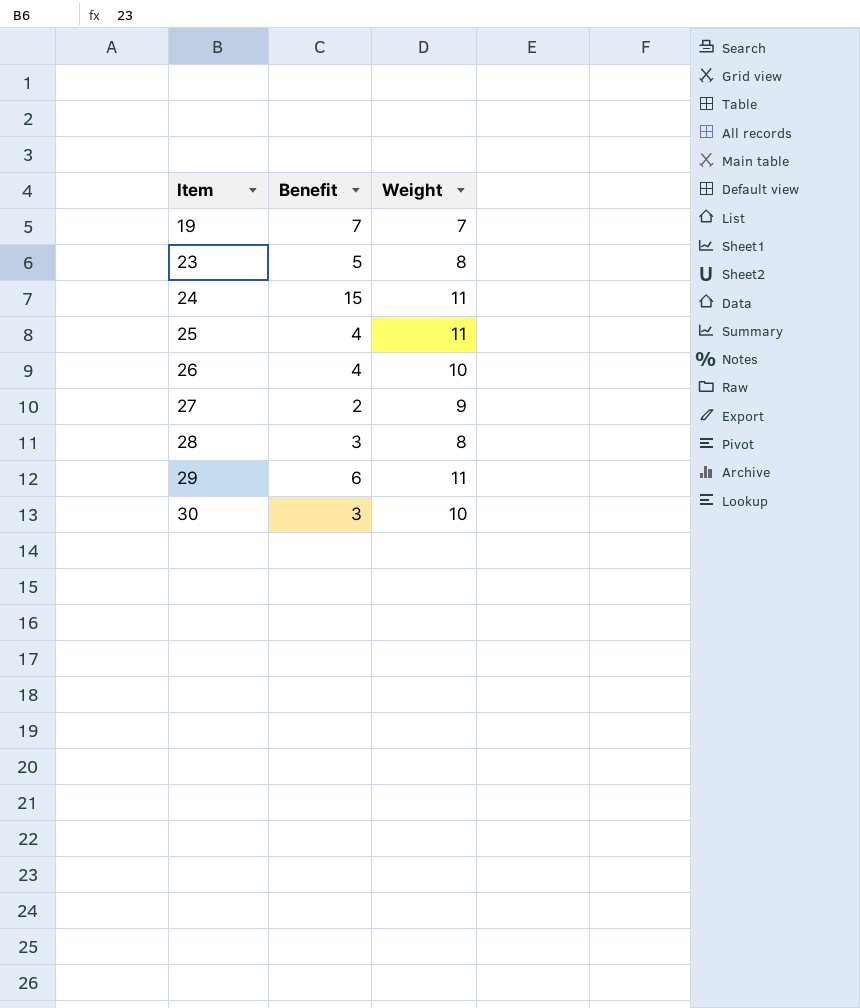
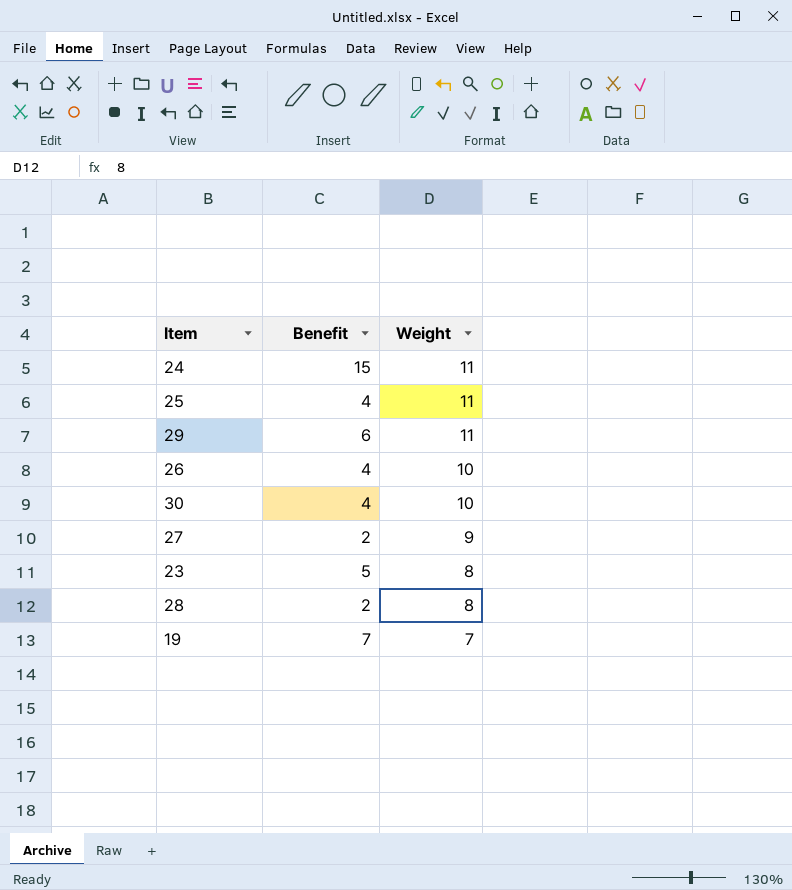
row order: Item ascending -> Weight descending
30 | Benefit: 3 -> 4
28 | Benefit: 3 -> 2

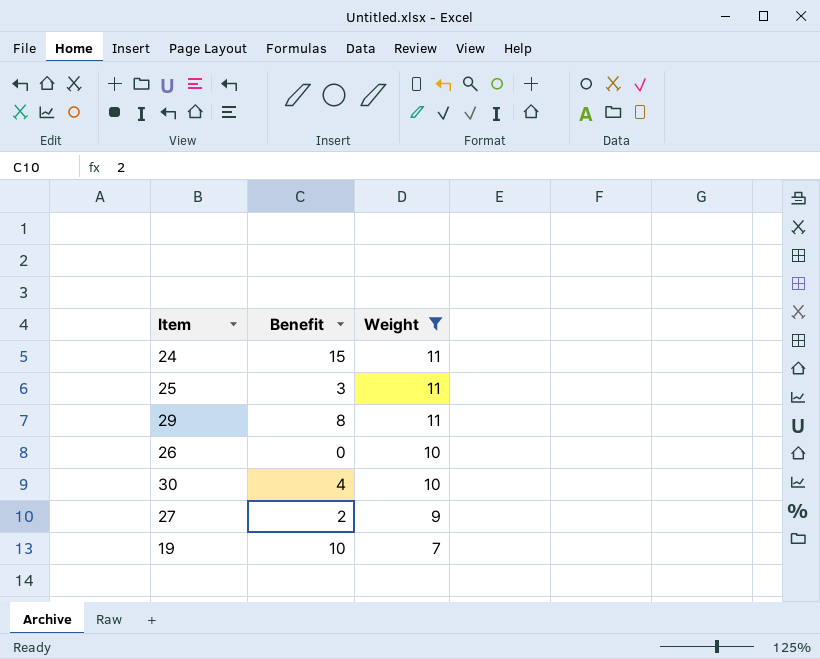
filter: none -> Weight != 8
25 | Benefit: 4 -> 3
29 | Benefit: 6 -> 8
26 | Benefit: 4 -> 0
19 | Benefit: 7 -> 10

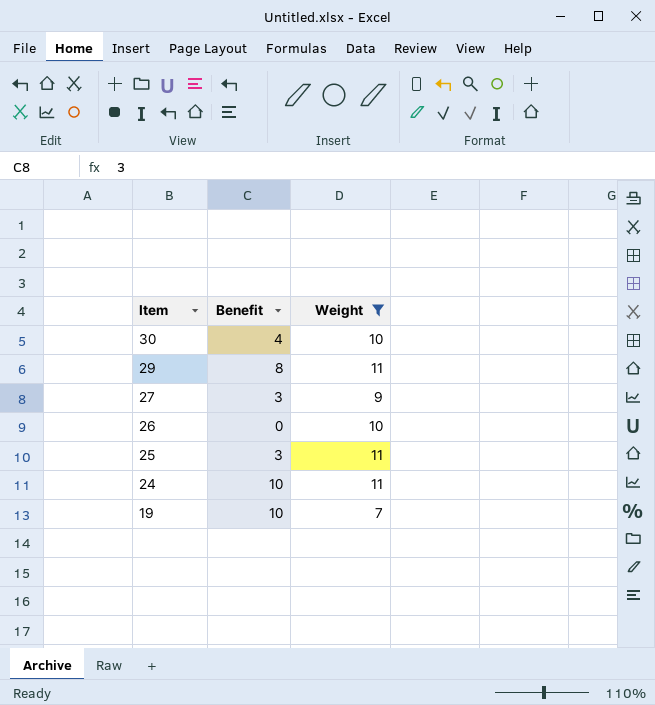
row order: Weight descending -> Item descending
27 | Benefit: 2 -> 3
24 | Benefit: 15 -> 10

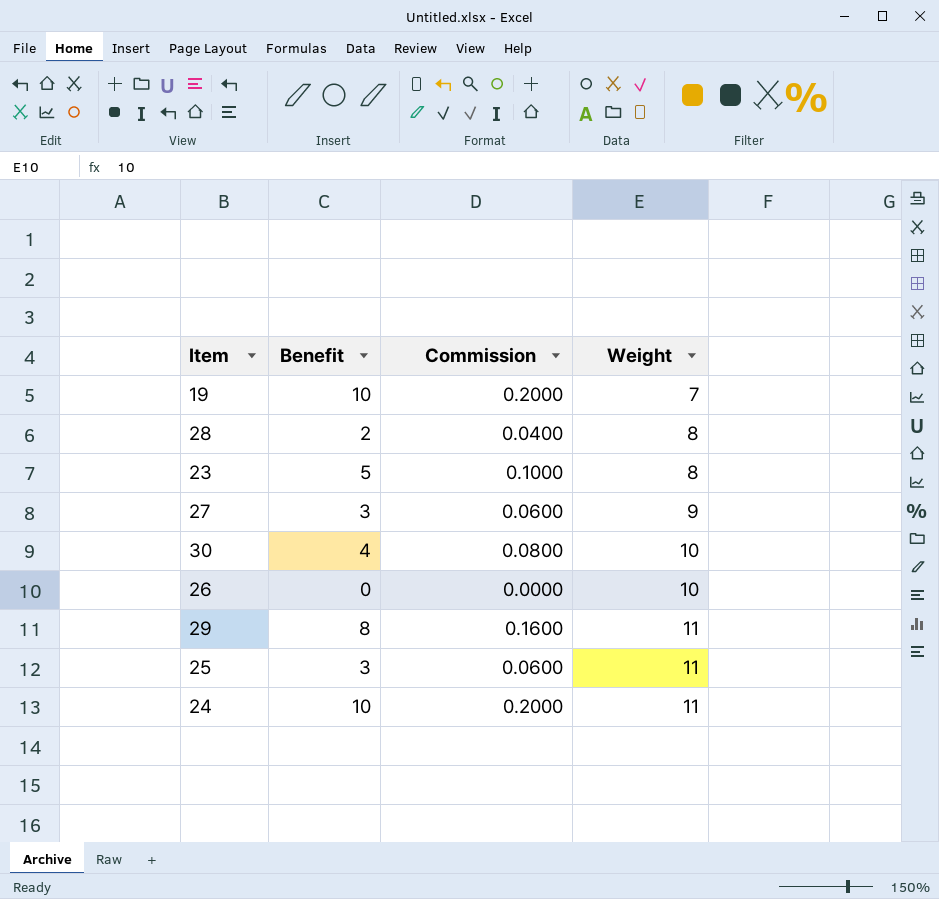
filter: Weight != 8 -> none
row order: Item descending -> Weight ascending
column Commission | formula: none -> [Benefit] * 0.02

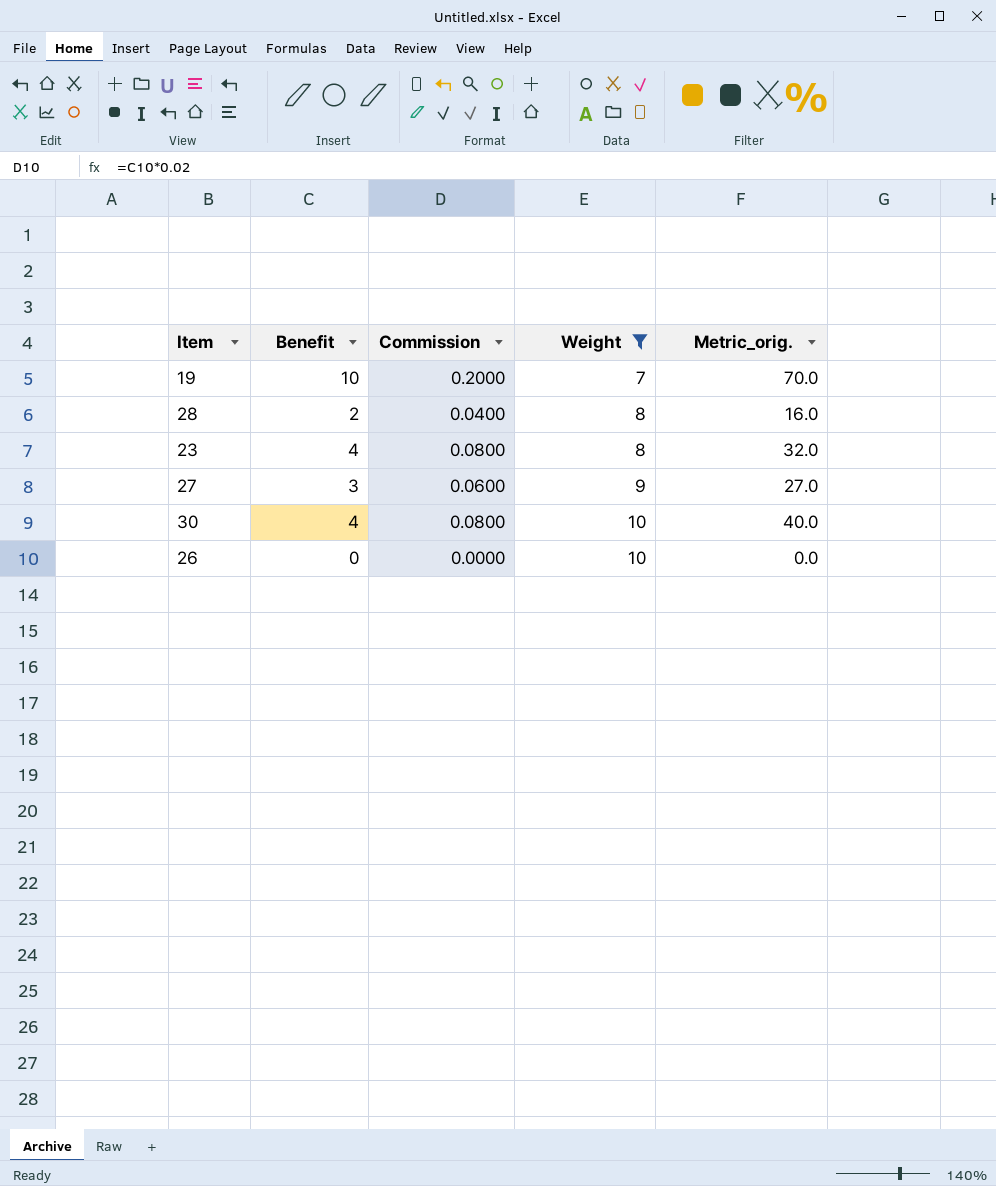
filter: none -> Weight != 11
column Metric_orig. | formula: none -> [Benefit] * [Weight]
23 | Benefit: 5 -> 4
23 | Commission: 0.1000 -> 0.0800

